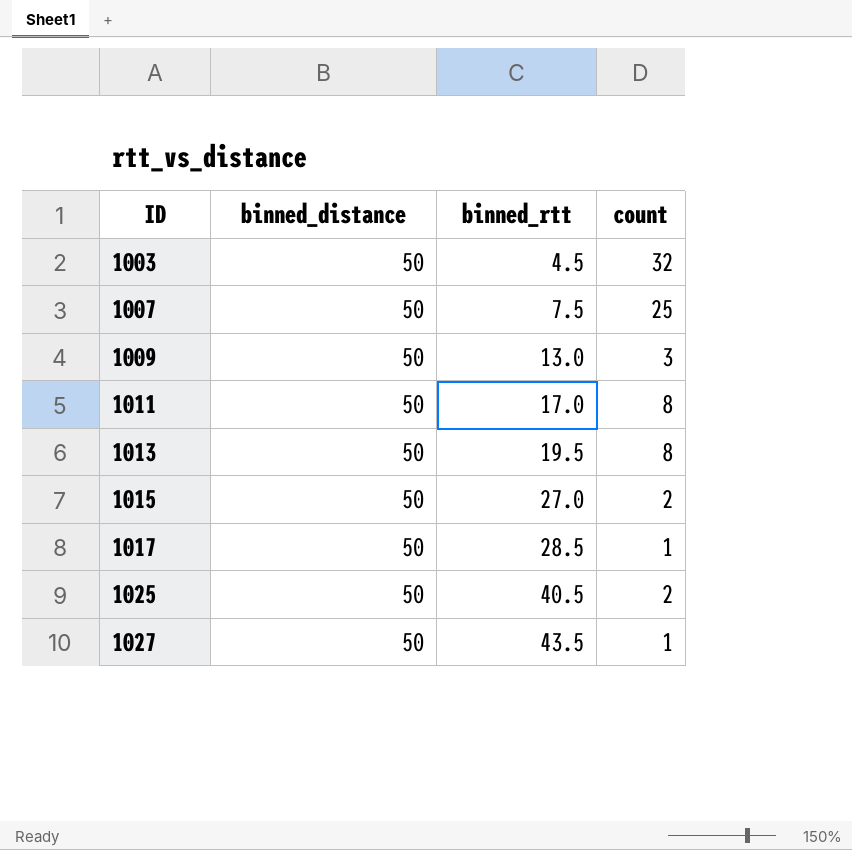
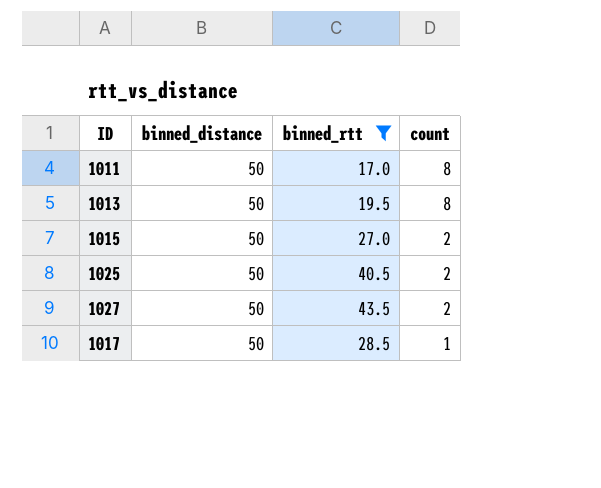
filter: none -> binned_rtt >= 17.0
row order: ID ascending -> count descending
1027 | count: 1 -> 2

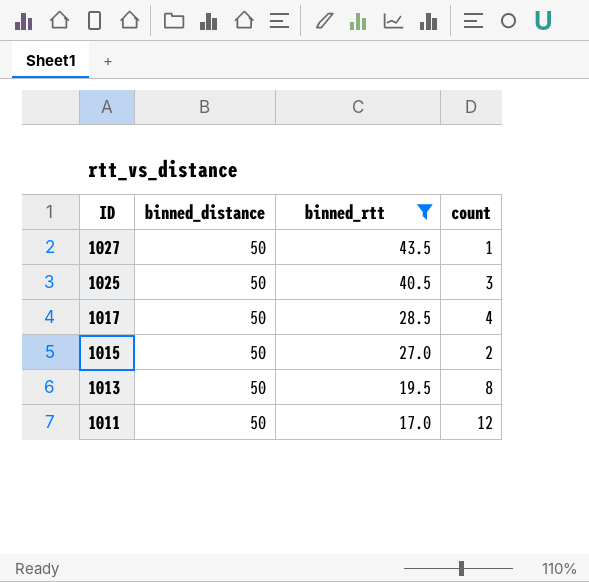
row order: count descending -> ID descending
1027 | count: 2 -> 1
1025 | count: 2 -> 3
1017 | count: 1 -> 4
1011 | count: 8 -> 12

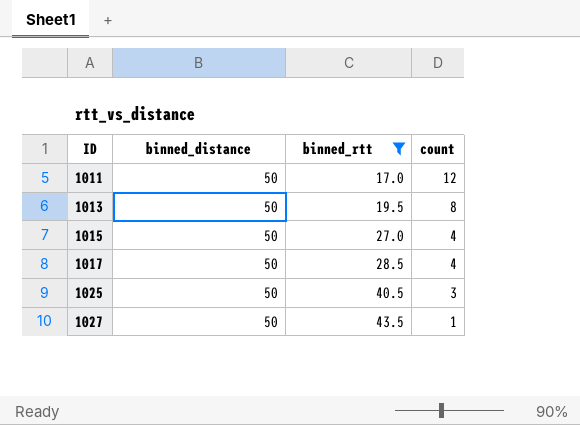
row order: ID descending -> ID ascending
1015 | count: 2 -> 4

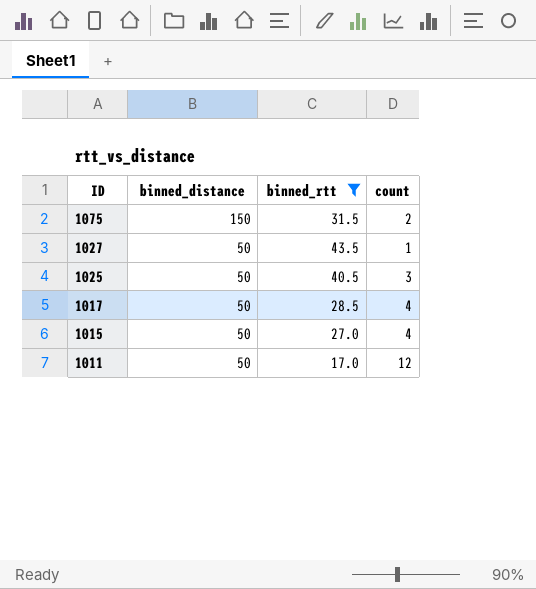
row order: ID ascending -> ID descending
row 1013: 50 | 19.5 | 8 -> none
row 1075: none -> 150 | 31.5 | 2

